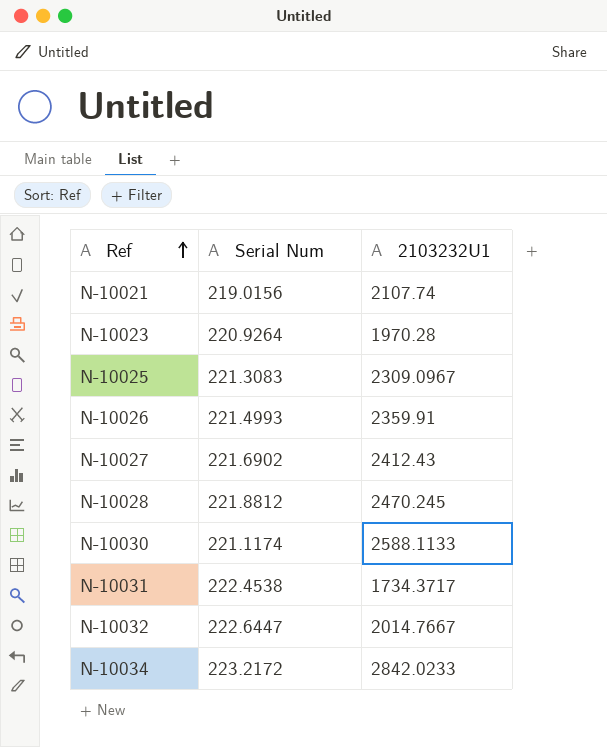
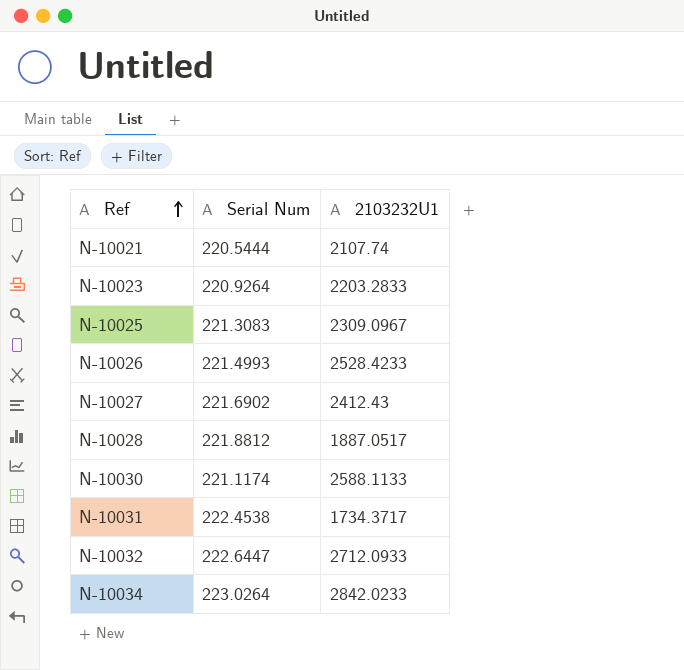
N-10021 | Serial Num: 219.0156 -> 220.5444
N-10023 | 2103232U1: 1970.28 -> 2203.2833
N-10026 | 2103232U1: 2359.91 -> 2528.4233
N-10028 | 2103232U1: 2470.245 -> 1887.0517
N-10032 | 2103232U1: 2014.7667 -> 2712.0933
N-10034 | Serial Num: 223.2172 -> 223.0264

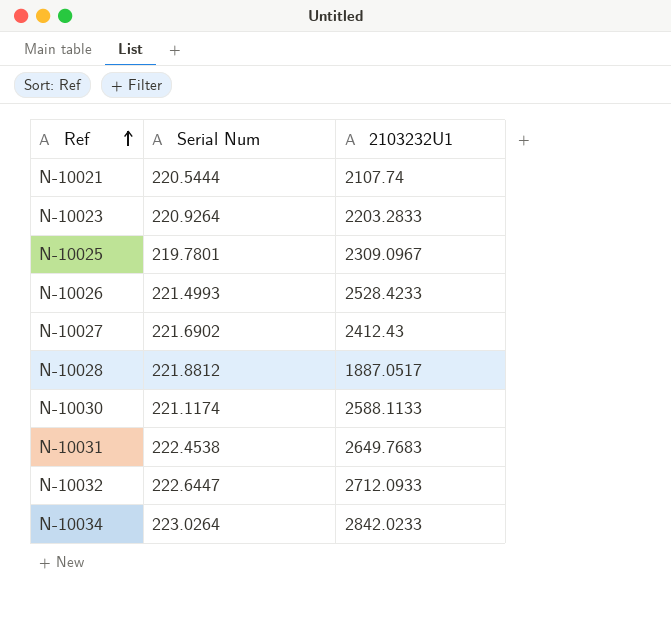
N-10025 | Serial Num: 221.3083 -> 219.7801
N-10031 | 2103232U1: 1734.3717 -> 2649.7683

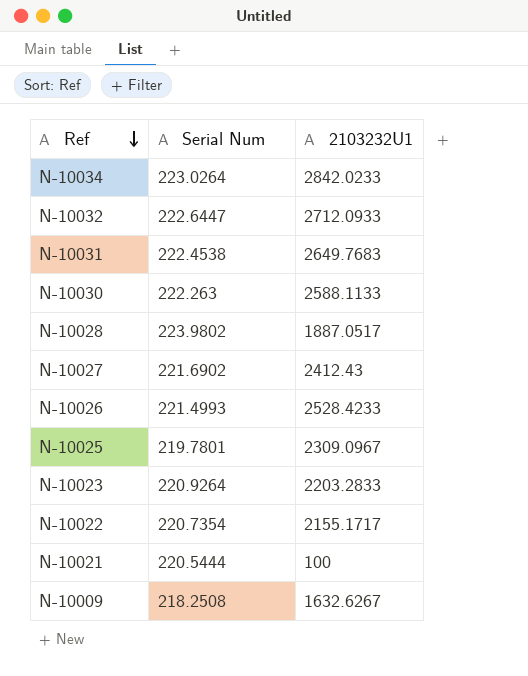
row order: Ref ascending -> Ref descending
N-10030 | Serial Num: 221.1174 -> 222.263
N-10028 | Serial Num: 221.8812 -> 223.9802
row N-10022: none -> 220.7354 | 2155.1717
N-10021 | 2103232U1: 2107.74 -> 100
row N-10009: none -> 218.2508 | 1632.6267

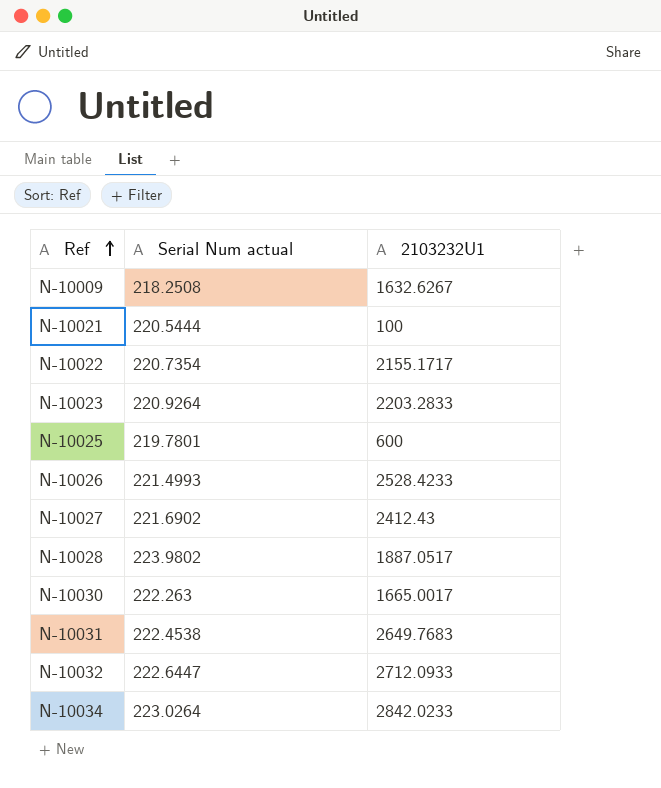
row order: Ref descending -> Ref ascending
column name: Serial Num -> Serial Num actual
N-10025 | 2103232U1: 2309.0967 -> 600
N-10030 | 2103232U1: 2588.1133 -> 1665.0017

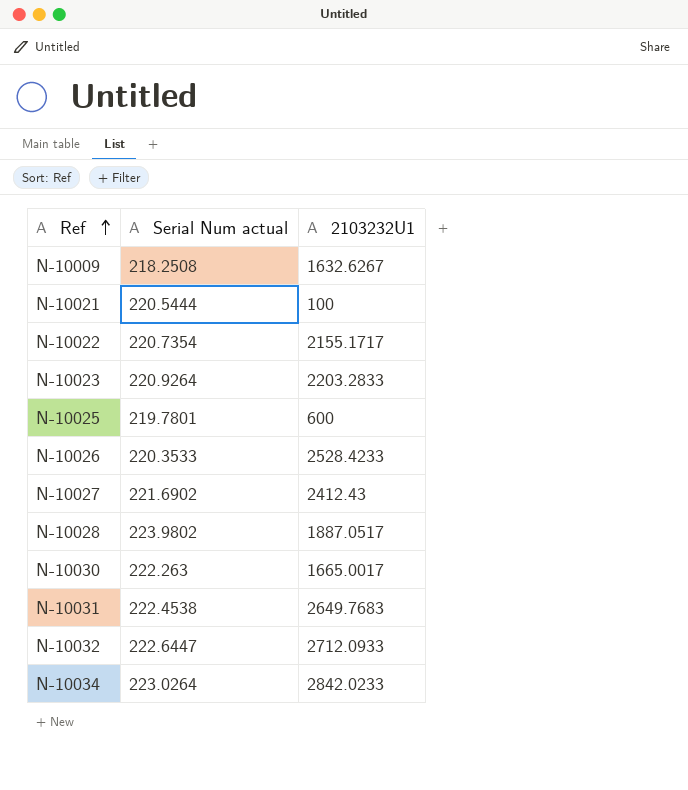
N-10026 | Serial Num actual: 221.4993 -> 220.3533

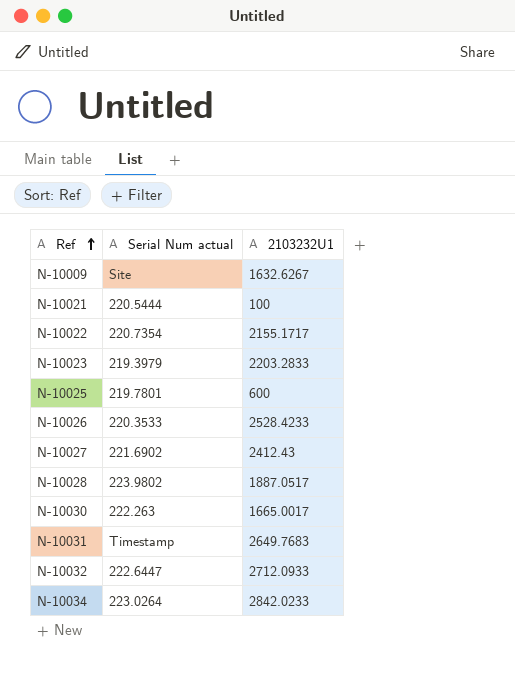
N-10009 | Serial Num actual: 218.2508 -> Site
N-10023 | Serial Num actual: 220.9264 -> 219.3979
N-10031 | Serial Num actual: 222.4538 -> Timestamp

